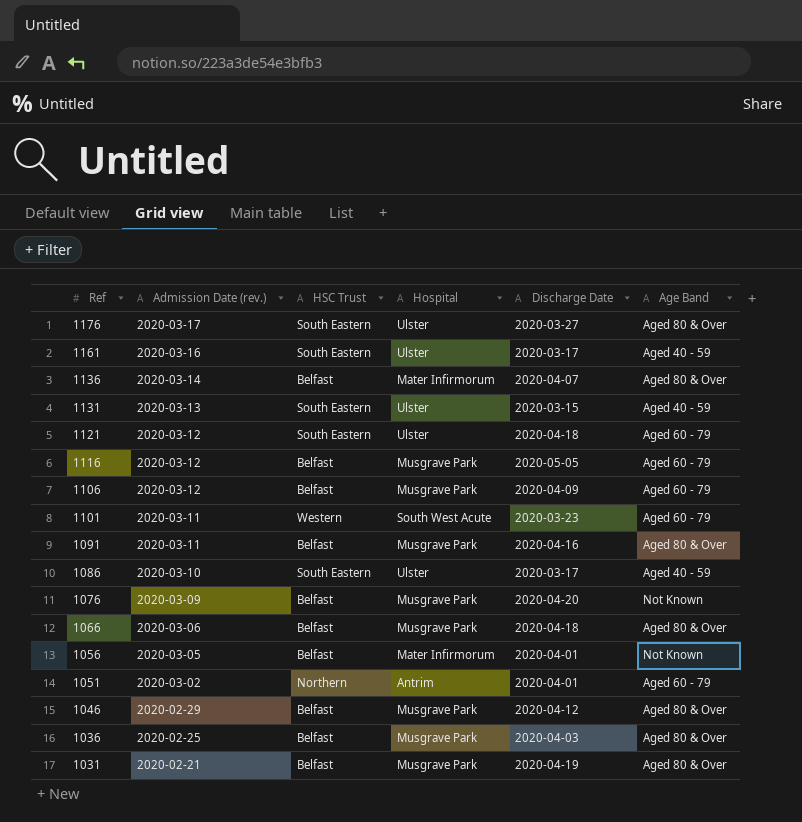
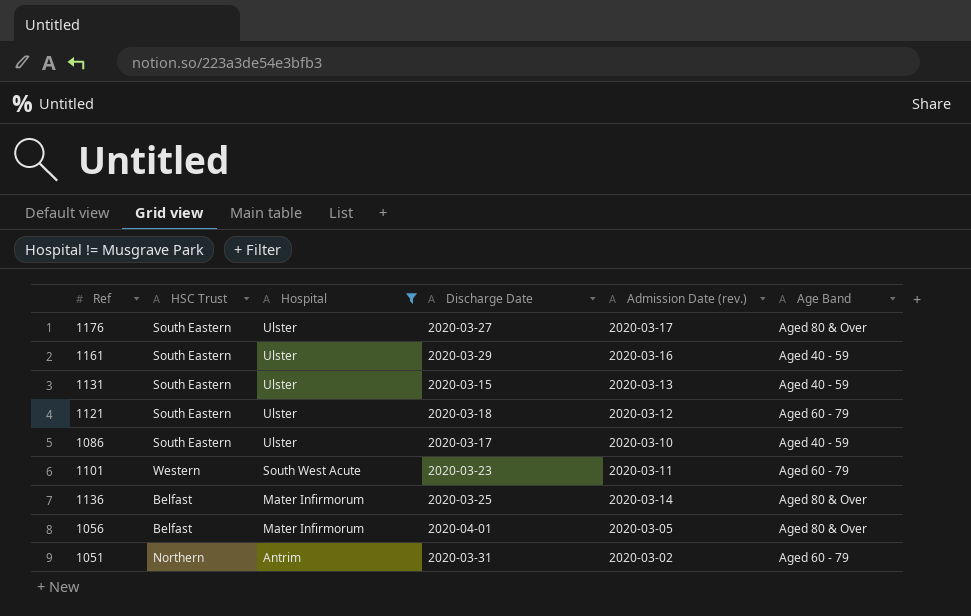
filter: none -> Hospital != Musgrave Park
row order: Ref descending -> Hospital descending
column Admission Date (rev.) | position: 2 -> 5
1161 | Discharge Date: 2020-03-17 -> 2020-03-29
1121 | Discharge Date: 2020-04-18 -> 2020-03-18
1136 | Discharge Date: 2020-04-07 -> 2020-03-25
1056 | Age Band: Not Known -> Aged 80 & Over
1051 | Discharge Date: 2020-04-01 -> 2020-03-31

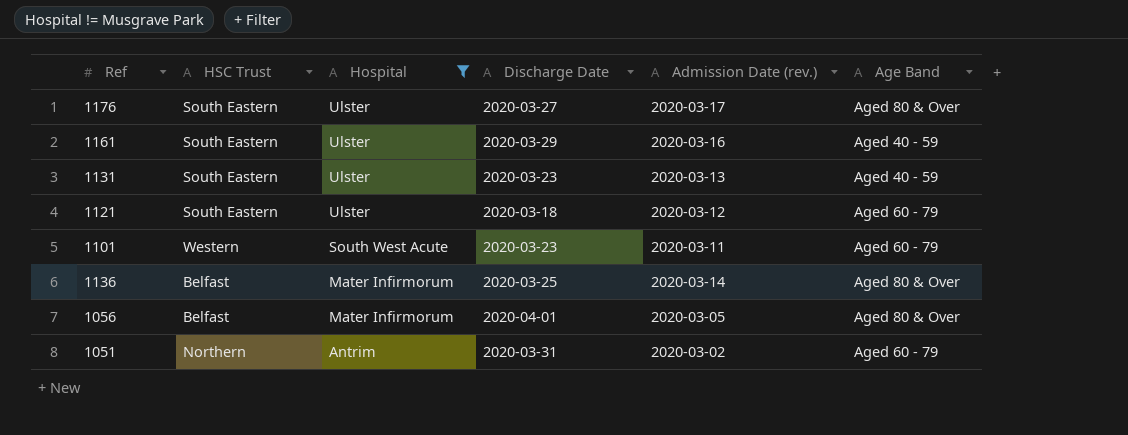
row 1086: South Eastern | Ulster | 2020-03-17 | 2020-03-10 | Aged 40 - 59 -> none
1131 | Discharge Date: 2020-03-15 -> 2020-03-23

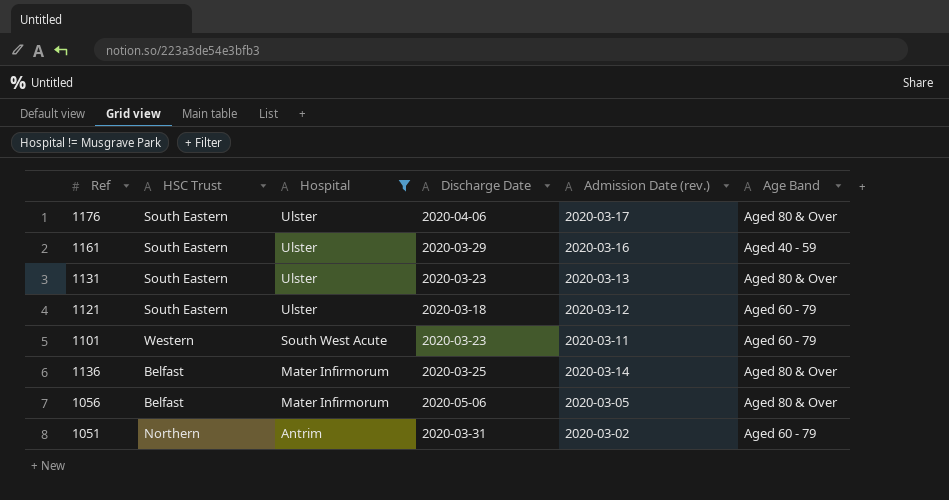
1176 | Discharge Date: 2020-03-27 -> 2020-04-06
1131 | Age Band: Aged 40 - 59 -> Aged 80 & Over
1056 | Discharge Date: 2020-04-01 -> 2020-05-06

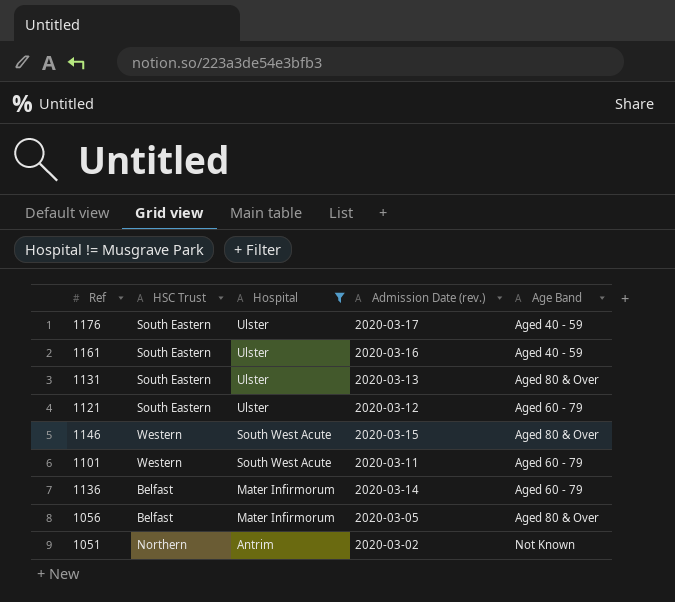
column Discharge Date | position: 4 -> none
1176 | Age Band: Aged 80 & Over -> Aged 40 - 59
row 1146: none -> Western | South West Acute | 2020-03-15 | Aged 80 & Over
1136 | Age Band: Aged 80 & Over -> Aged 60 - 79
1051 | Age Band: Aged 60 - 79 -> Not Known

